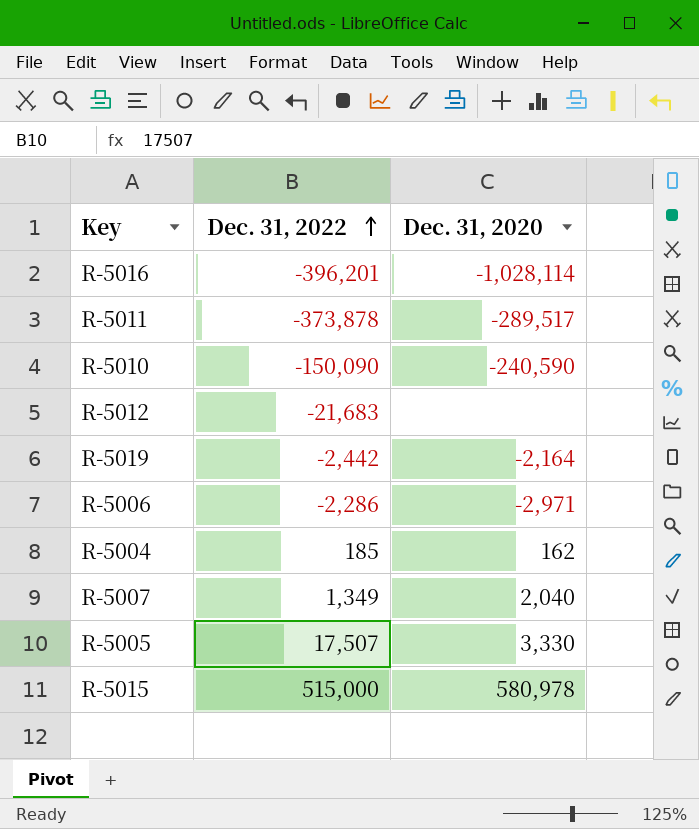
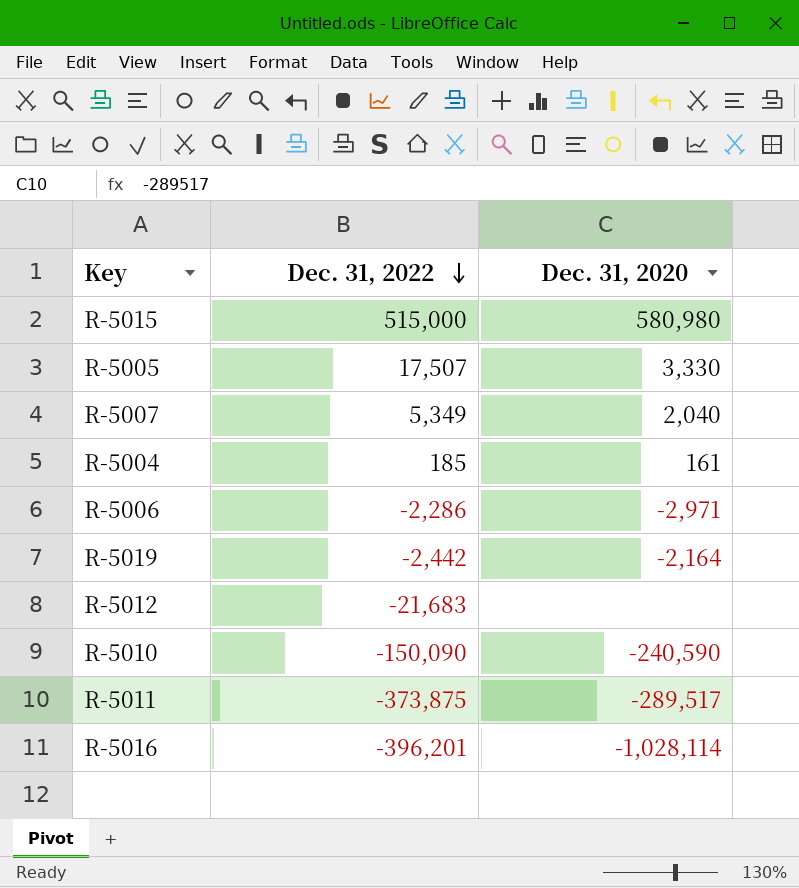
row order: Dec. 31, 2022 ascending -> Dec. 31, 2022 descending
R-5015 | Dec. 31, 2020: 580,978 -> 580,980
R-5007 | Dec. 31, 2022: 1,349 -> 5,349
R-5004 | Dec. 31, 2020: 162 -> 161
R-5011 | Dec. 31, 2022: -373,878 -> -373,875

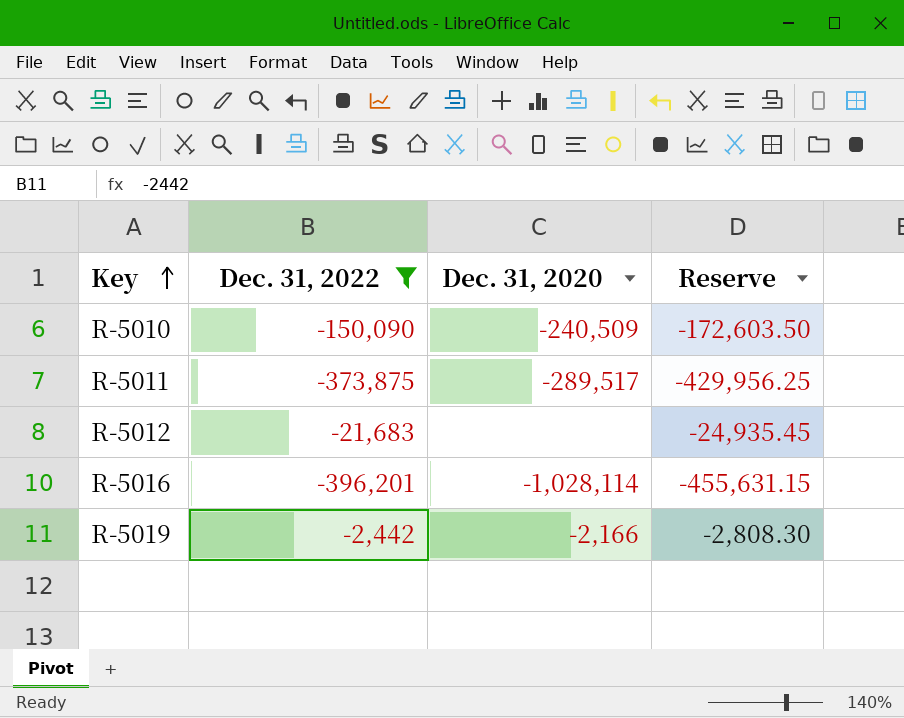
filter: none -> Dec. 31, 2022 <= -2,442
row order: Dec. 31, 2022 descending -> Key ascending
column Reserve | formula: none -> [Dec. 31, 2022] * 1.15
R-5010 | Dec. 31, 2020: -240,590 -> -240,509
R-5019 | Dec. 31, 2020: -2,164 -> -2,166

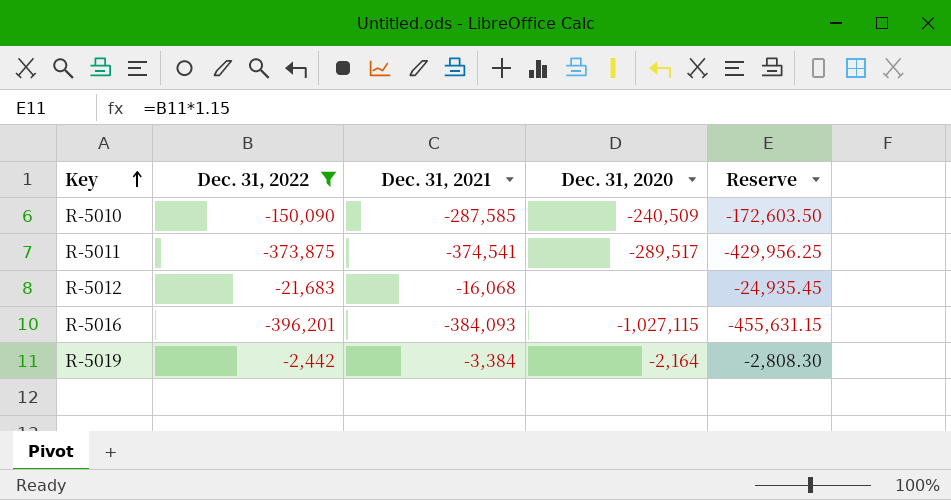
column Dec. 31, 2021 | position: none -> 3
R-5016 | Dec. 31, 2020: -1,028,114 -> -1,027,115
R-5019 | Dec. 31, 2020: -2,166 -> -2,164

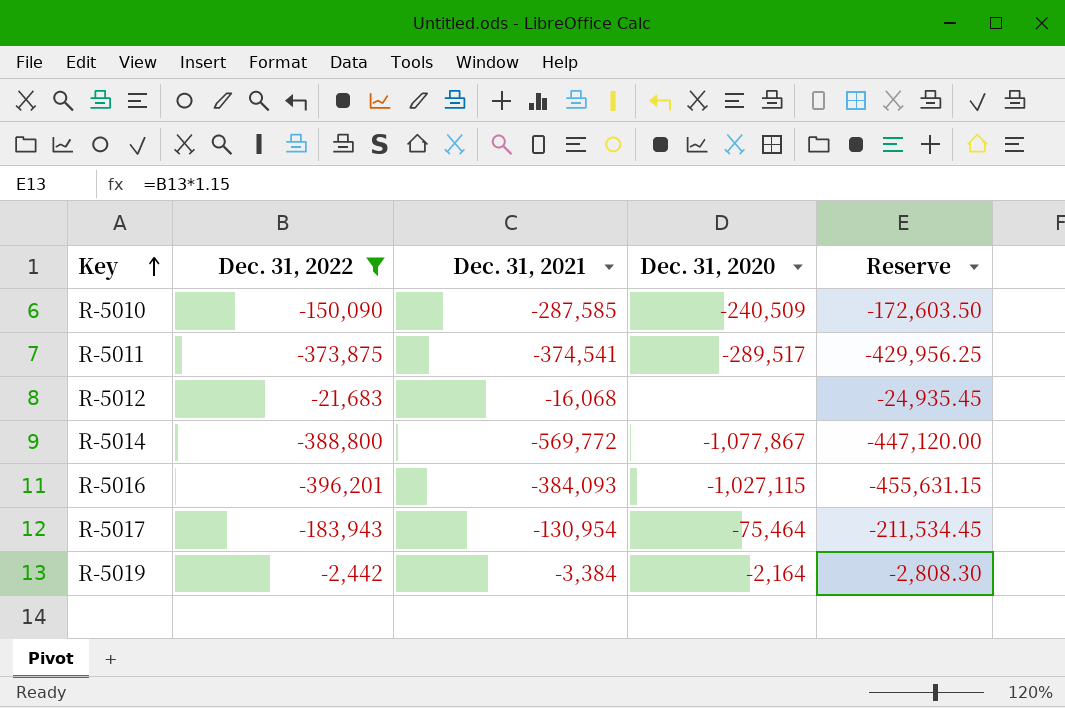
row R-5014: none -> -388,800 | -569,772 | -1,077,867 | -447,120.00
row R-5017: none -> -183,943 | -130,954 | -75,464 | -211,534.45

